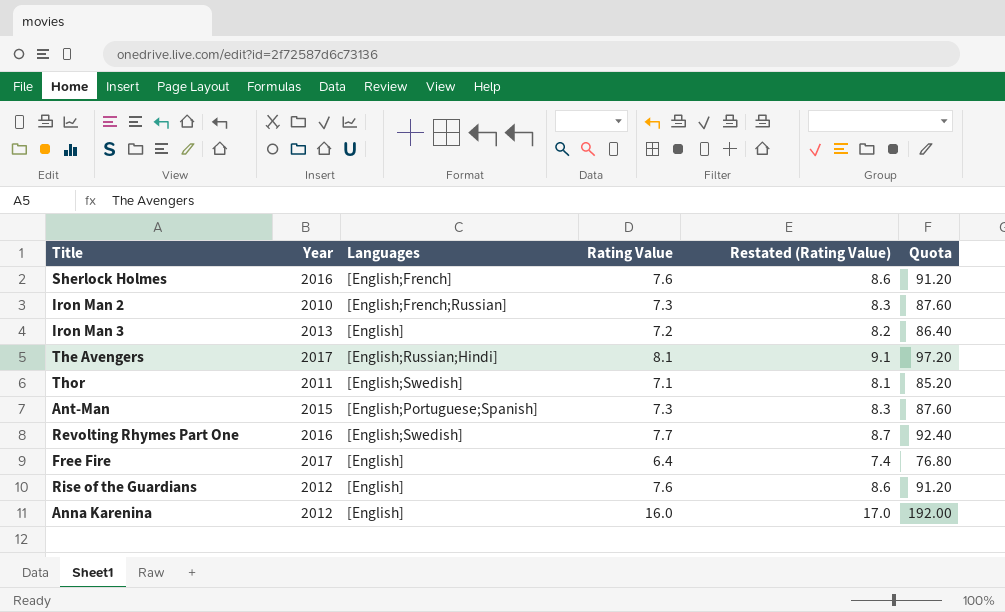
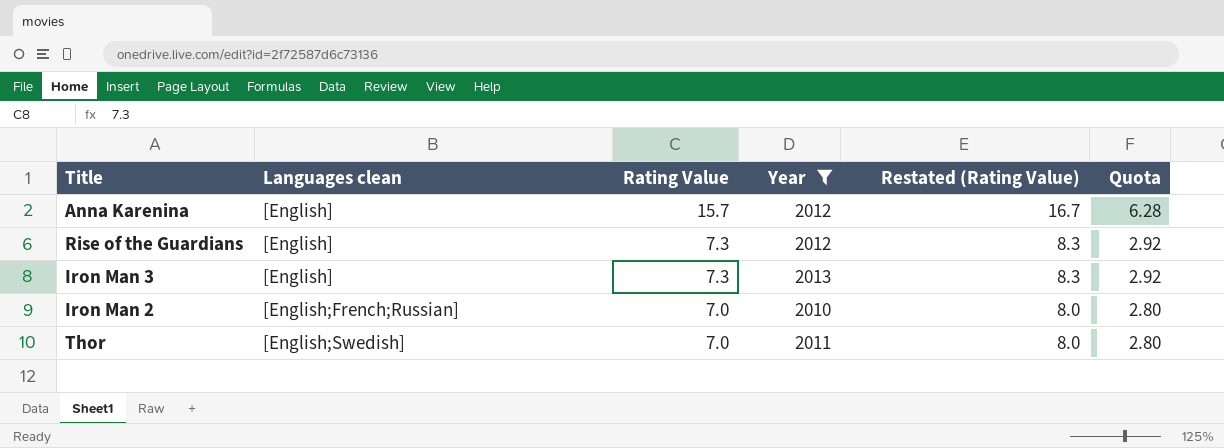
filter: none -> Year <= 2013
row order: none -> Rating Value descending
column name: Languages -> Languages clean
column Year | position: 2 -> 4
column Quota | formula: [Rating Value] * 12 -> [Rating Value] * 0.4
Anna Karenina | Rating Value: 16.0 -> 15.7
Anna Karenina | Restated (Rating Value): 17.0 -> 16.7
Rise of the Guardians | Rating Value: 7.6 -> 7.3
Rise of the Guardians | Restated (Rating Value): 8.6 -> 8.3
Iron Man 3 | Rating Value: 7.2 -> 7.3
Iron Man 3 | Restated (Rating Value): 8.2 -> 8.3
Iron Man 2 | Rating Value: 7.3 -> 7.0
Iron Man 2 | Restated (Rating Value): 8.3 -> 8.0
Thor | Rating Value: 7.1 -> 7.0
Thor | Restated (Rating Value): 8.1 -> 8.0

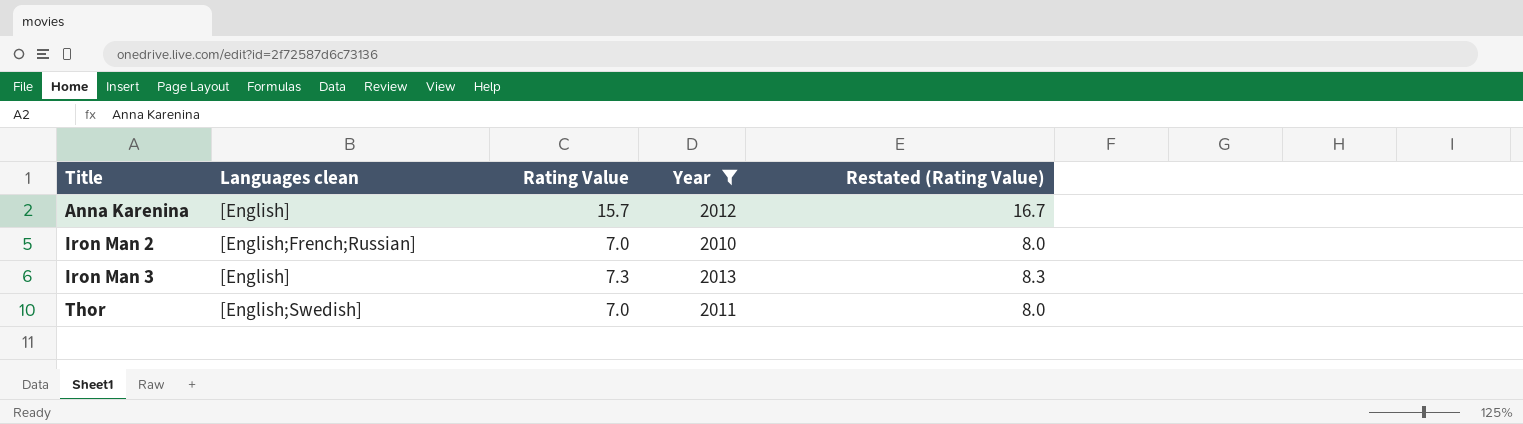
row order: Rating Value descending -> Title ascending
column Quota | formula: [Rating Value] * 0.4 -> none
row Rise of the Guardians: [English] | 7.3 | 2012 | 8.3 | 2.92 -> none

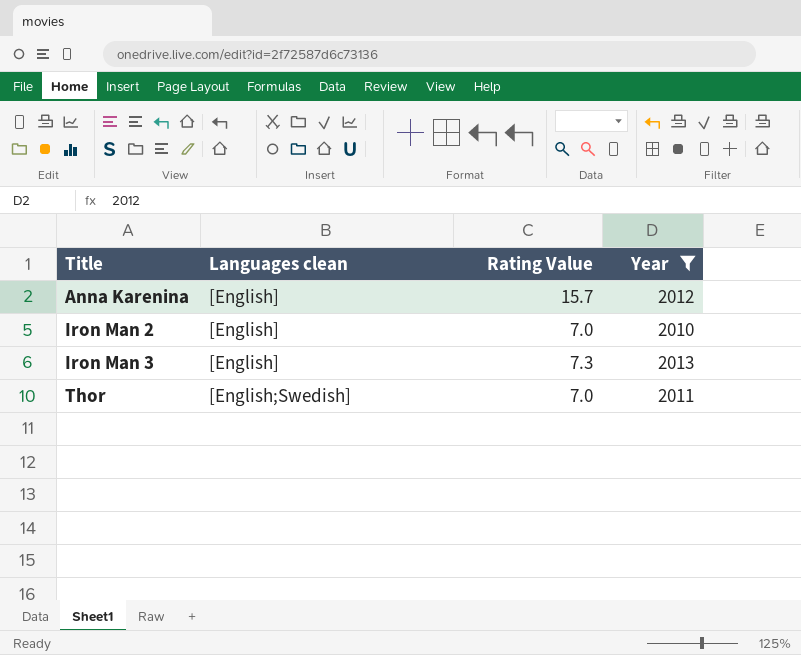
column Restated (Rating Value) | formula: [Rating Value] + 1 -> none
Iron Man 2 | Languages clean: [English;French;Russian] -> [English]

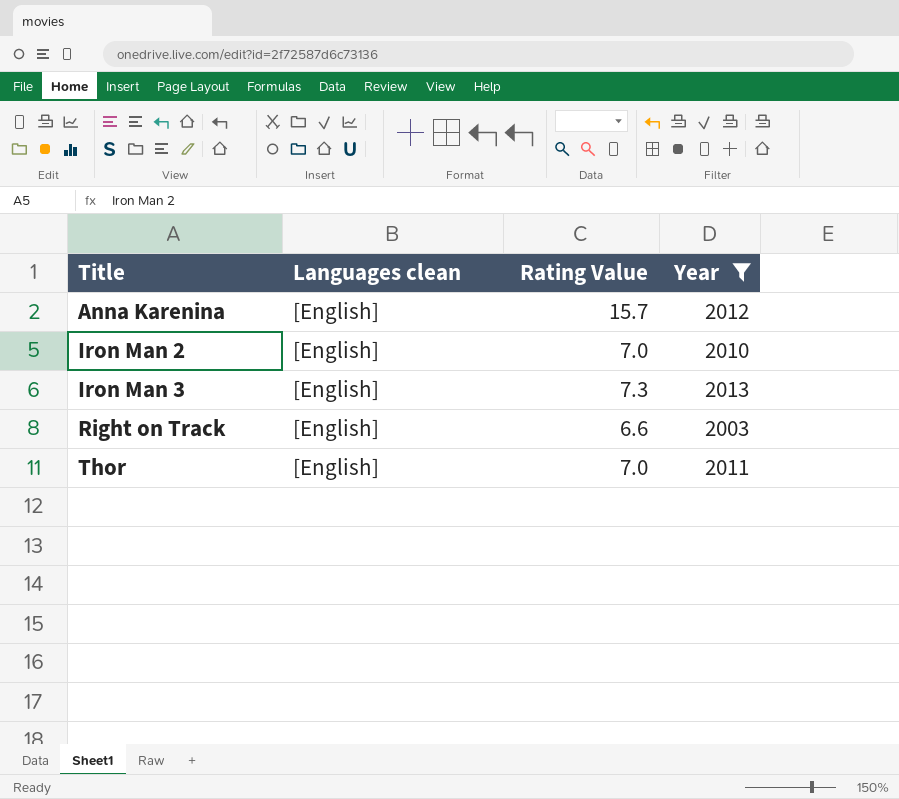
row Right on Track: none -> [English] | 6.6 | 2003
Thor | Languages clean: [English;Swedish] -> [English]

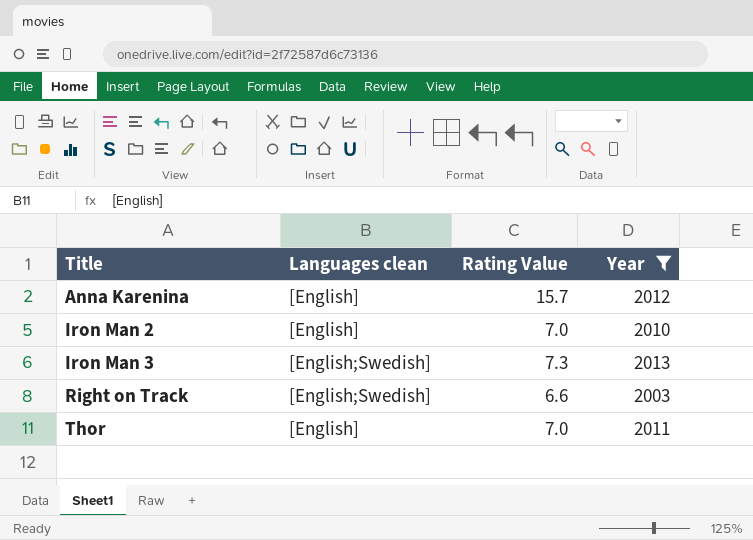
Iron Man 3 | Languages clean: [English] -> [English;Swedish]
Right on Track | Languages clean: [English] -> [English;Swedish]

